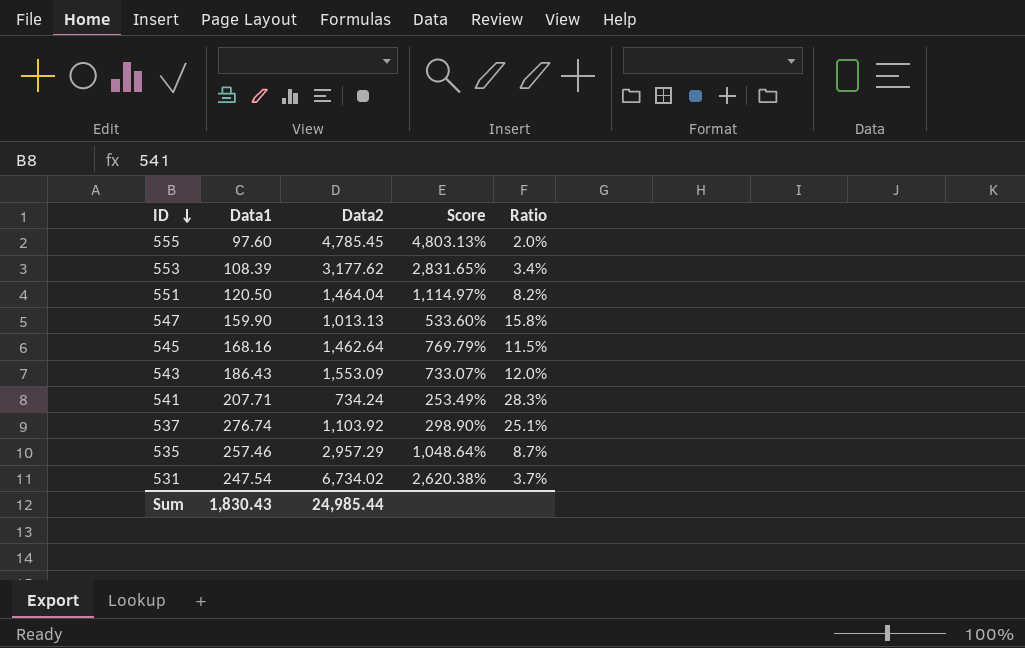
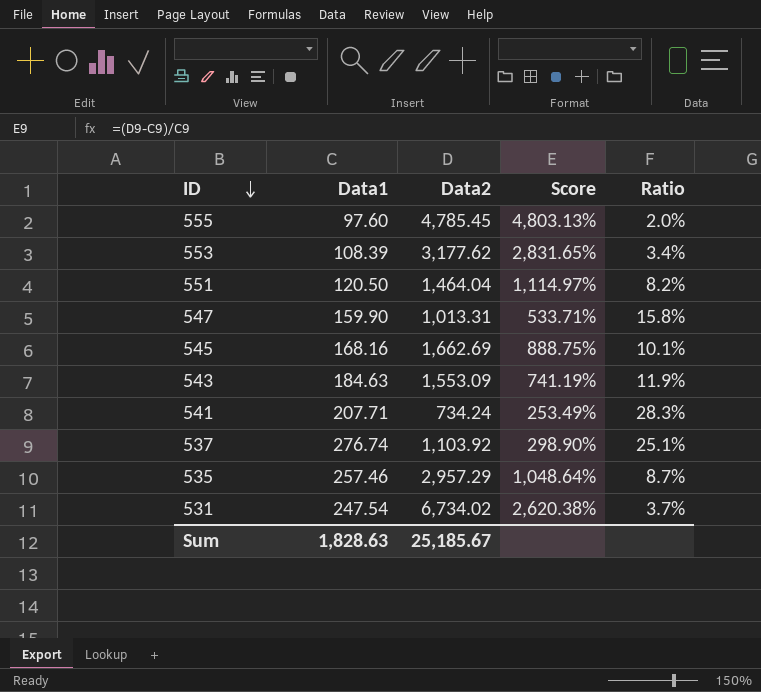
547 | Data2: 1,013.13 -> 1,013.31
547 | Score: 533.60% -> 533.71%
545 | Data2: 1,462.64 -> 1,662.69
545 | Score: 769.79% -> 888.75%
545 | Ratio: 11.5% -> 10.1%
543 | Data1: 186.43 -> 184.63
543 | Score: 733.07% -> 741.19%
543 | Ratio: 12.0% -> 11.9%
Sum | Data1: 1,830.43 -> 1,828.63
Sum | Data2: 24,985.44 -> 25,185.67

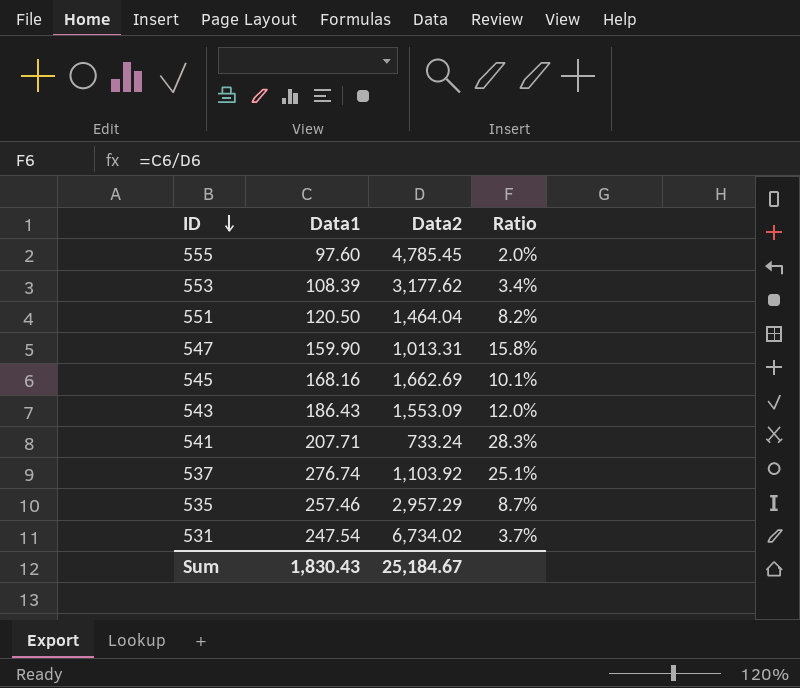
column Score | formula: ([Data2] - [Data1]) / [Data1] -> none
543 | Data1: 184.63 -> 186.43
543 | Ratio: 11.9% -> 12.0%
541 | Data2: 734.24 -> 733.24
Sum | Data1: 1,828.63 -> 1,830.43
Sum | Data2: 25,185.67 -> 25,184.67

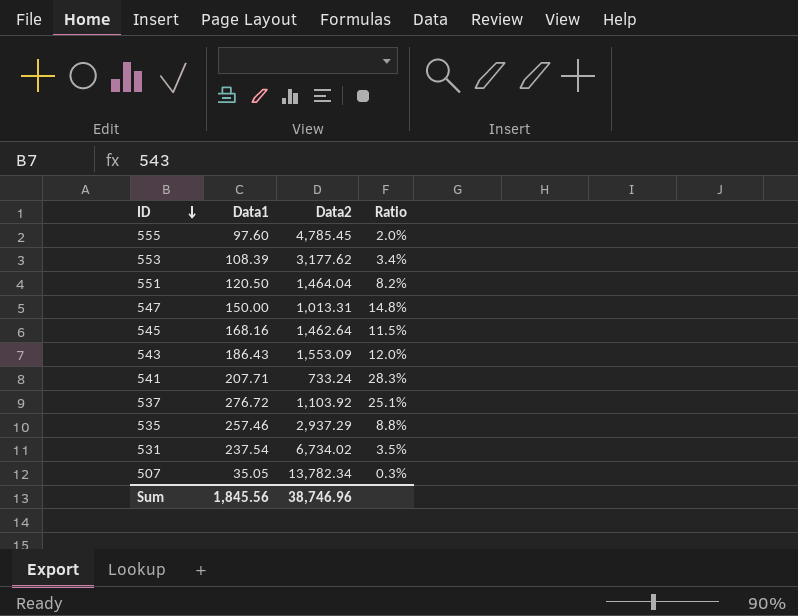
547 | Data1: 159.90 -> 150.00
547 | Ratio: 15.8% -> 14.8%
545 | Data2: 1,662.69 -> 1,462.64
545 | Ratio: 10.1% -> 11.5%
537 | Data1: 276.74 -> 276.72
535 | Data2: 2,957.29 -> 2,937.29
535 | Ratio: 8.7% -> 8.8%
531 | Data1: 247.54 -> 237.54
531 | Ratio: 3.7% -> 3.5%
row 507: none -> 35.05 | 13,782.34 | 0.3%
Sum | Data1: 1,830.43 -> 1,845.56
Sum | Data2: 25,184.67 -> 38,746.96

